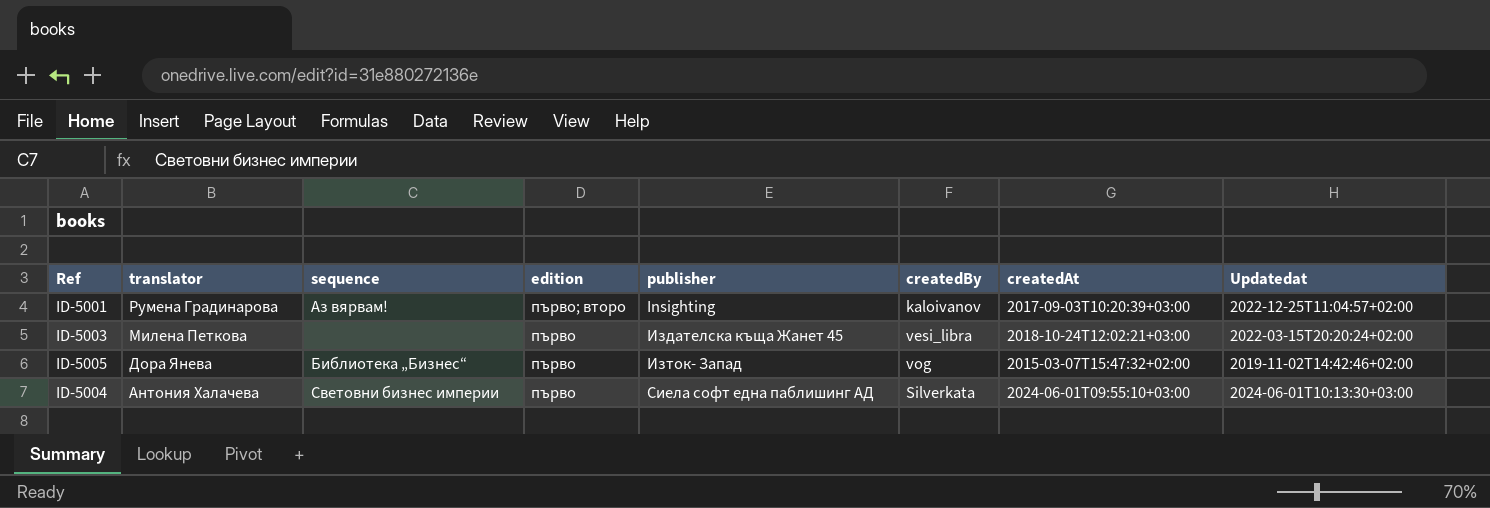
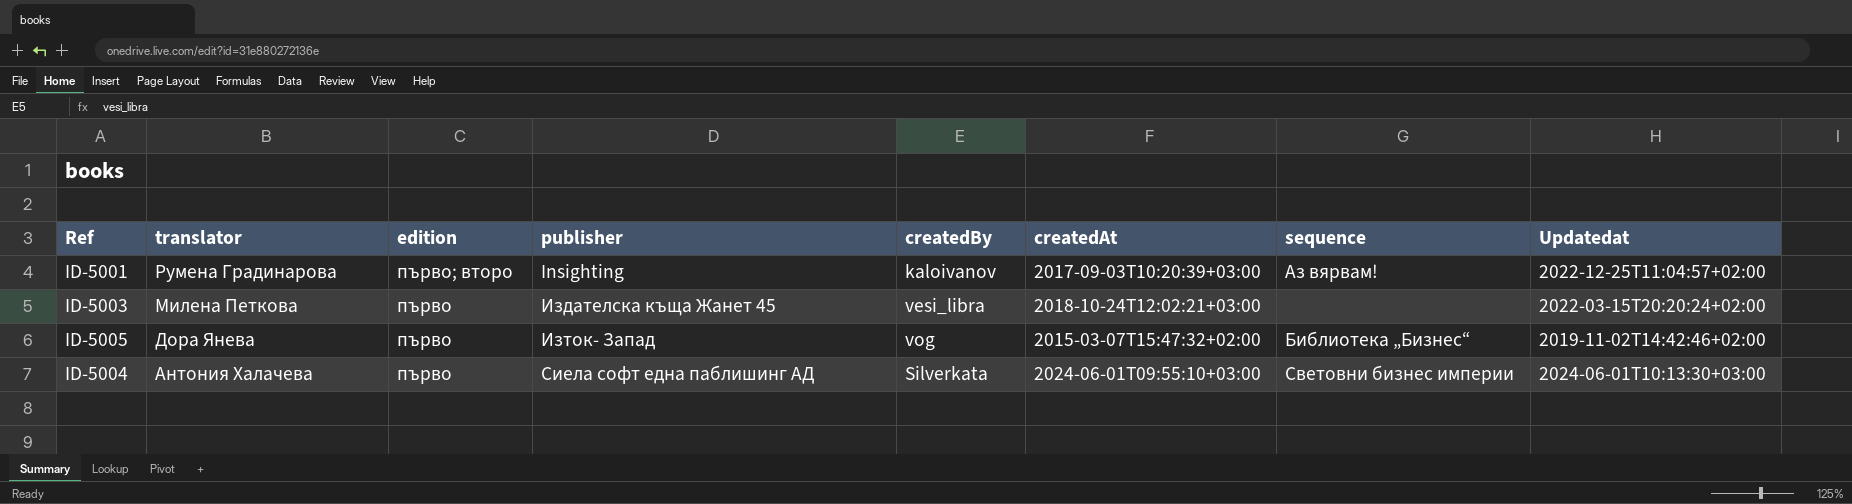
column sequence | position: 3 -> 7

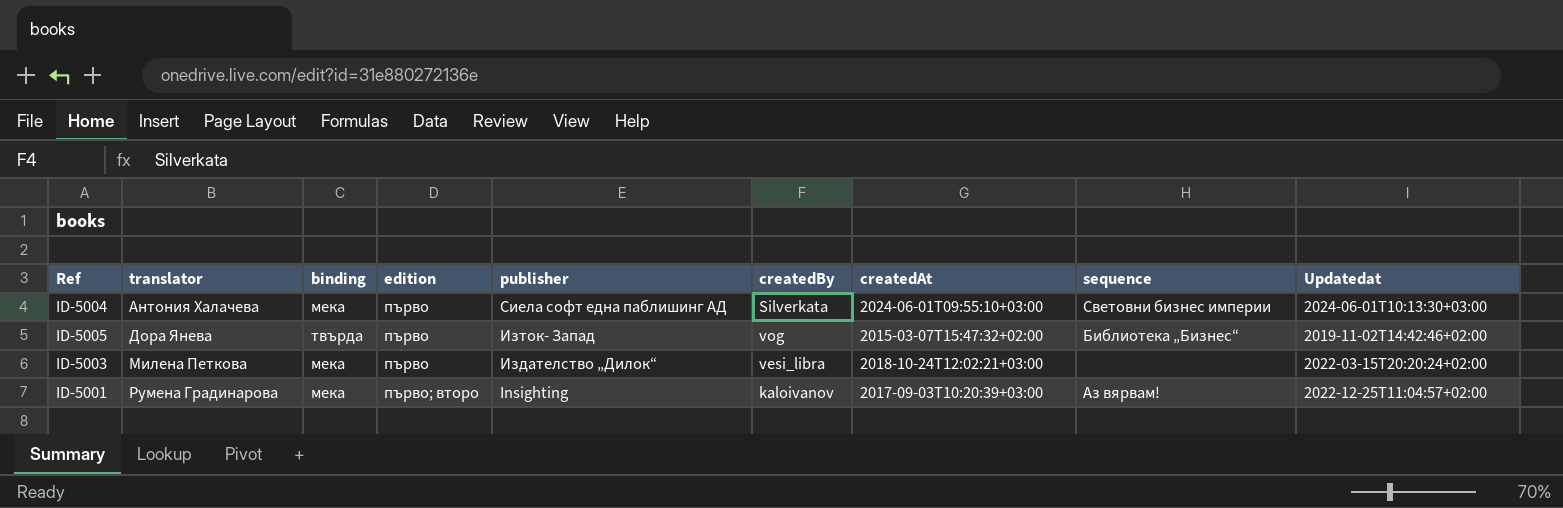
row order: translator descending -> translator ascending
column binding | position: none -> 3
ID-5003 | publisher: Издателска къща Жанет 45 -> Издателство „Дилок“

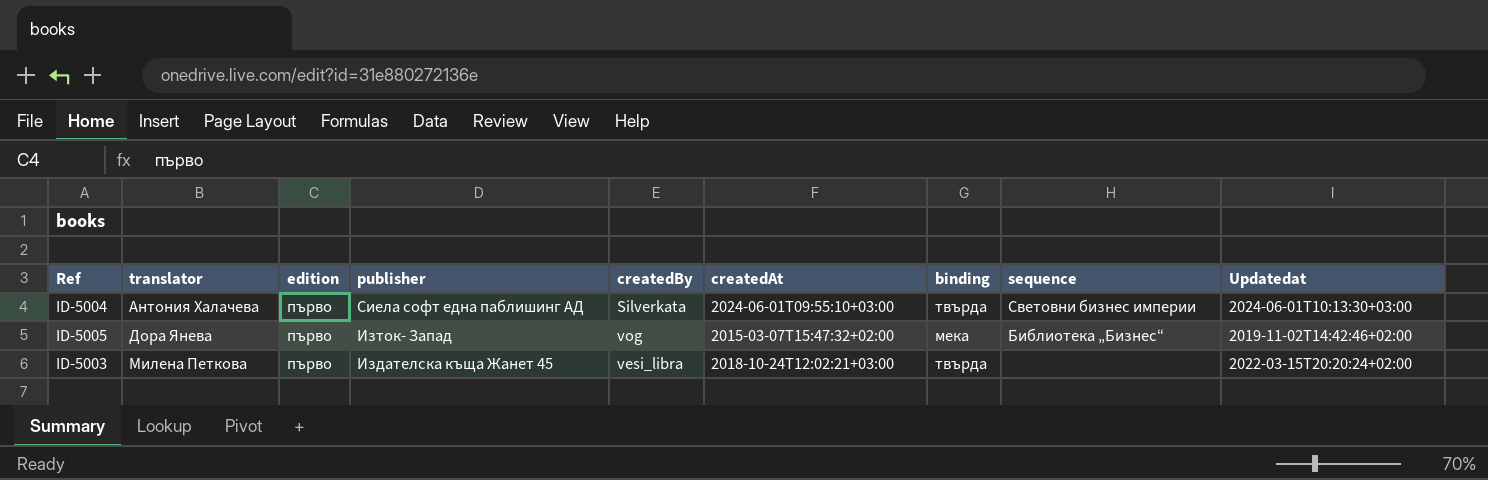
column binding | position: 3 -> 7
row ID-5001: Румена Градинарова | мека | първо; второ | Insighting | kaloivanov | 2017-09-03T10:20:39+03:00 | Аз вярвам! | 2022-12-25T11:04:57+02:00 -> none
ID-5004 | binding: мека -> твърда
ID-5005 | binding: твърда -> мека
ID-5003 | publisher: Издателство „Дилок“ -> Издателска къща Жанет 45
ID-5003 | binding: мека -> твърда

